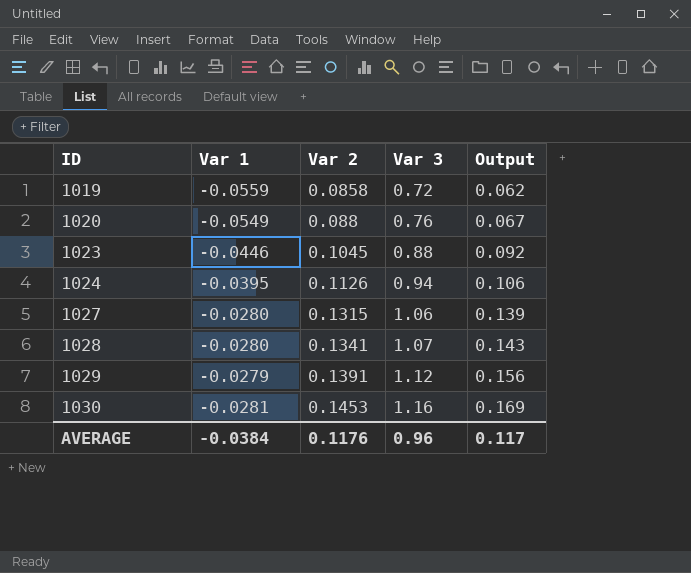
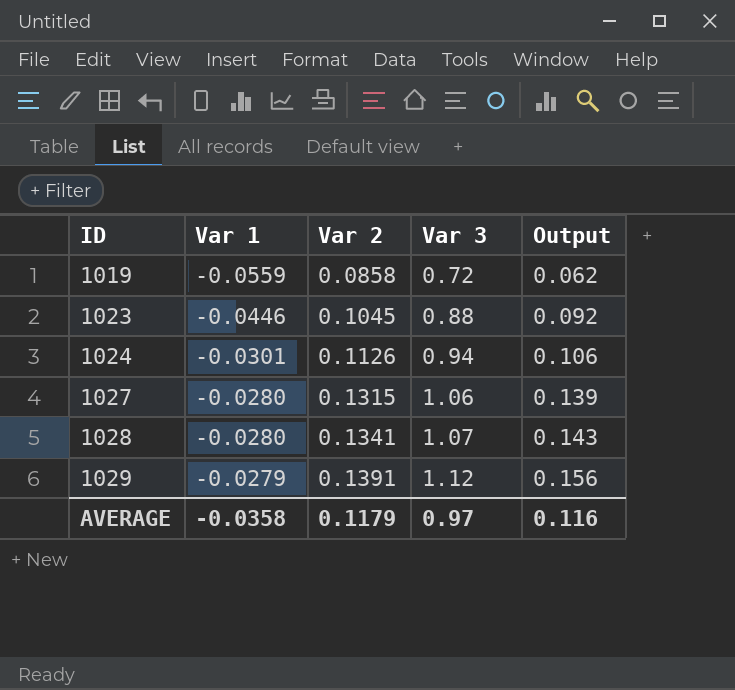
row 1020: -0.0549 | 0.088 | 0.76 | 0.067 -> none
row 1030: -0.0281 | 0.1453 | 1.16 | 0.169 -> none
1024 | Var 1: -0.0395 -> -0.0301
AVERAGE | Var 1: -0.0384 -> -0.0358
AVERAGE | Var 2: 0.1176 -> 0.1179
AVERAGE | Var 3: 0.96 -> 0.97
AVERAGE | Output: 0.117 -> 0.116

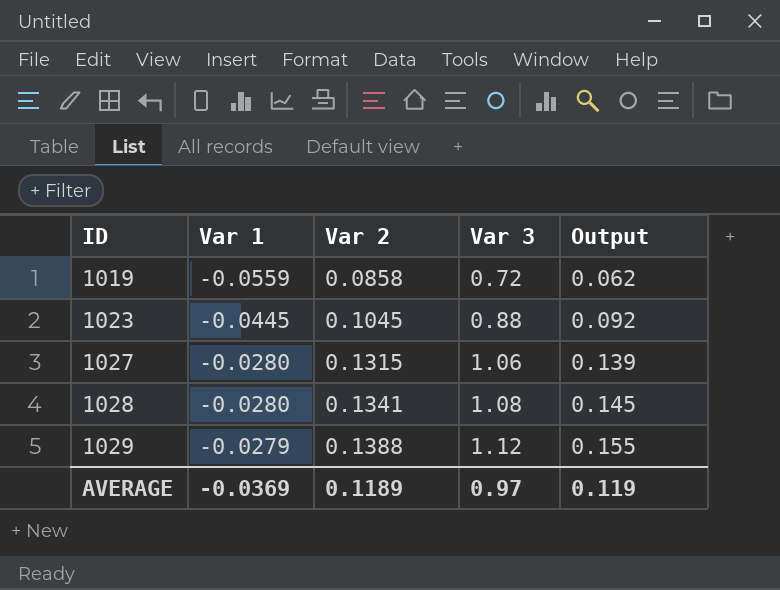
row 1024: -0.0301 | 0.1126 | 0.94 | 0.106 -> none
1023 | Var 1: -0.0446 -> -0.0445
1028 | Var 3: 1.07 -> 1.08
1028 | Output: 0.143 -> 0.145
1029 | Var 2: 0.1391 -> 0.1388
1029 | Output: 0.156 -> 0.155
AVERAGE | Var 1: -0.0358 -> -0.0369
AVERAGE | Var 2: 0.1179 -> 0.1189
AVERAGE | Output: 0.116 -> 0.119

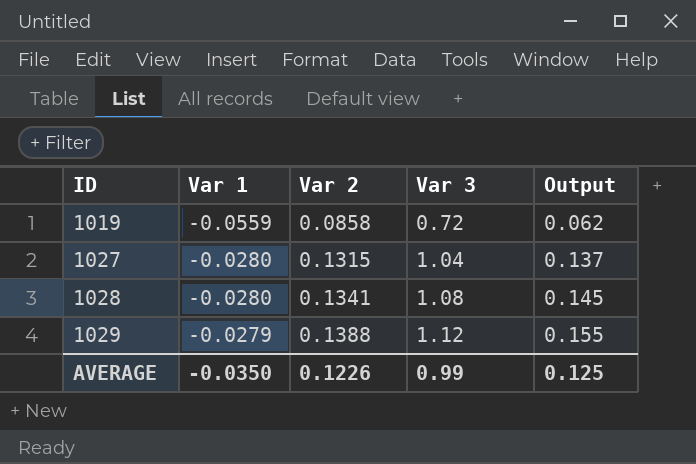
row 1023: -0.0445 | 0.1045 | 0.88 | 0.092 -> none
1027 | Var 3: 1.06 -> 1.04
1027 | Output: 0.139 -> 0.137
AVERAGE | Var 1: -0.0369 -> -0.0350
AVERAGE | Var 2: 0.1189 -> 0.1226
AVERAGE | Var 3: 0.97 -> 0.99
AVERAGE | Output: 0.119 -> 0.125

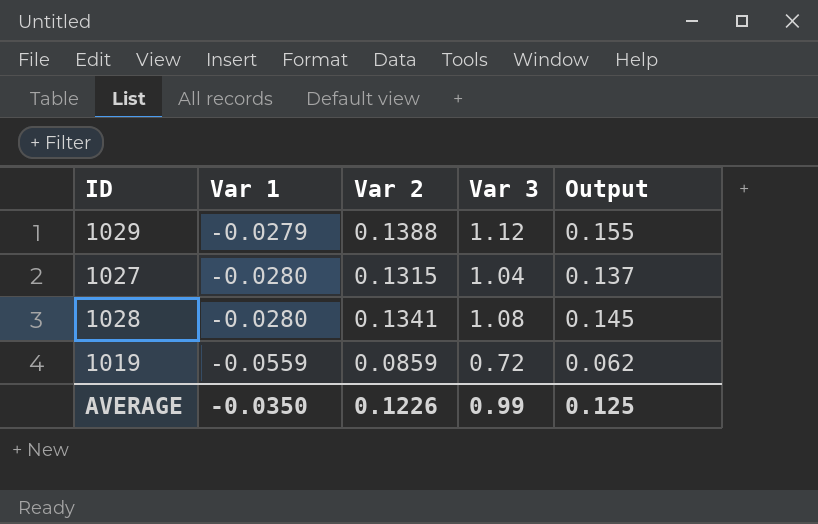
row order: ID ascending -> Var 1 descending
1019 | Var 2: 0.0858 -> 0.0859

